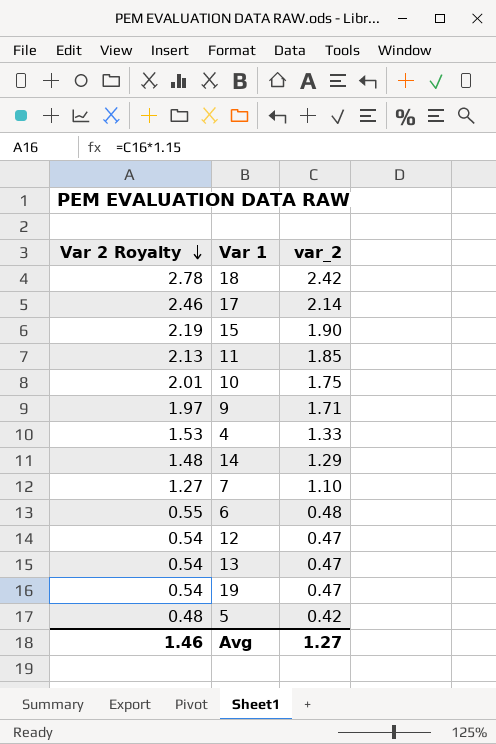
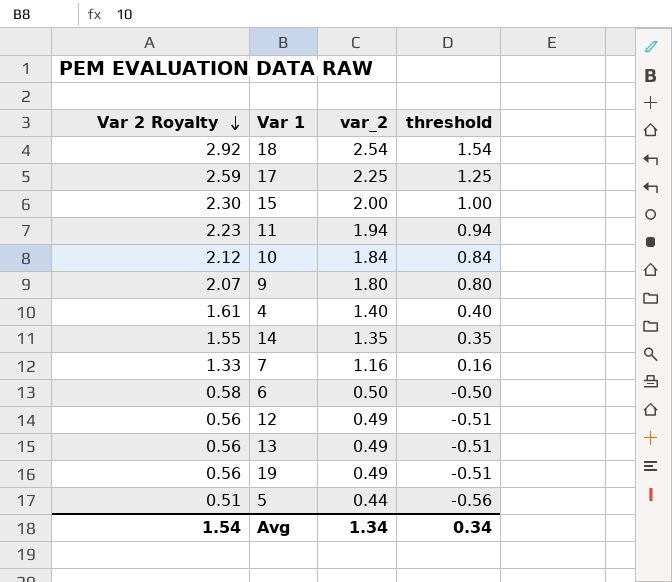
column threshold | formula: none -> [var_2] - 1
18 | Var 2 Royalty: 2.78 -> 2.92
18 | var_2: 2.42 -> 2.54
17 | Var 2 Royalty: 2.46 -> 2.59
17 | var_2: 2.14 -> 2.25
15 | Var 2 Royalty: 2.19 -> 2.30
15 | var_2: 1.90 -> 2.00
11 | Var 2 Royalty: 2.13 -> 2.23
11 | var_2: 1.85 -> 1.94
10 | Var 2 Royalty: 2.01 -> 2.12
10 | var_2: 1.75 -> 1.84
9 | Var 2 Royalty: 1.97 -> 2.07
9 | var_2: 1.71 -> 1.80
4 | Var 2 Royalty: 1.53 -> 1.61
4 | var_2: 1.33 -> 1.40
14 | Var 2 Royalty: 1.48 -> 1.55
14 | var_2: 1.29 -> 1.35
7 | Var 2 Royalty: 1.27 -> 1.33
7 | var_2: 1.10 -> 1.16
6 | Var 2 Royalty: 0.55 -> 0.58
6 | var_2: 0.48 -> 0.50
12 | Var 2 Royalty: 0.54 -> 0.56
12 | var_2: 0.47 -> 0.49
13 | Var 2 Royalty: 0.54 -> 0.56
13 | var_2: 0.47 -> 0.49
19 | Var 2 Royalty: 0.54 -> 0.56
19 | var_2: 0.47 -> 0.49
5 | Var 2 Royalty: 0.48 -> 0.51
5 | var_2: 0.42 -> 0.44
Avg | Var 2 Royalty: 1.46 -> 1.54
Avg | var_2: 1.27 -> 1.34

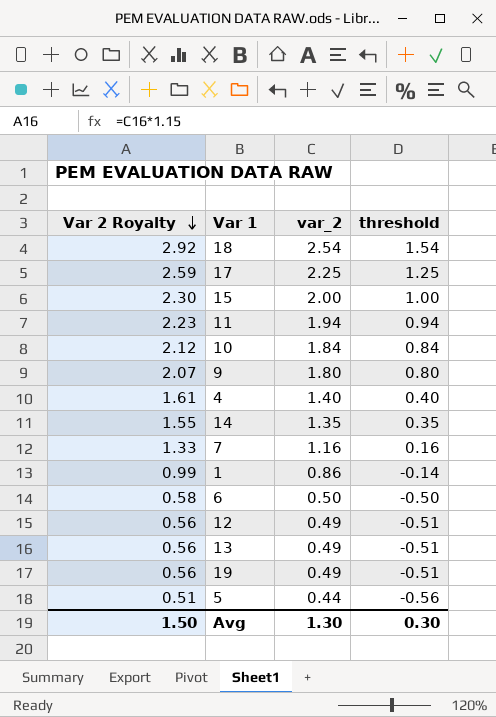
row 1: none -> 0.99 | 0.86 | -0.14
Avg | Var 2 Royalty: 1.54 -> 1.50
Avg | var_2: 1.34 -> 1.30
Avg | threshold: 0.34 -> 0.30

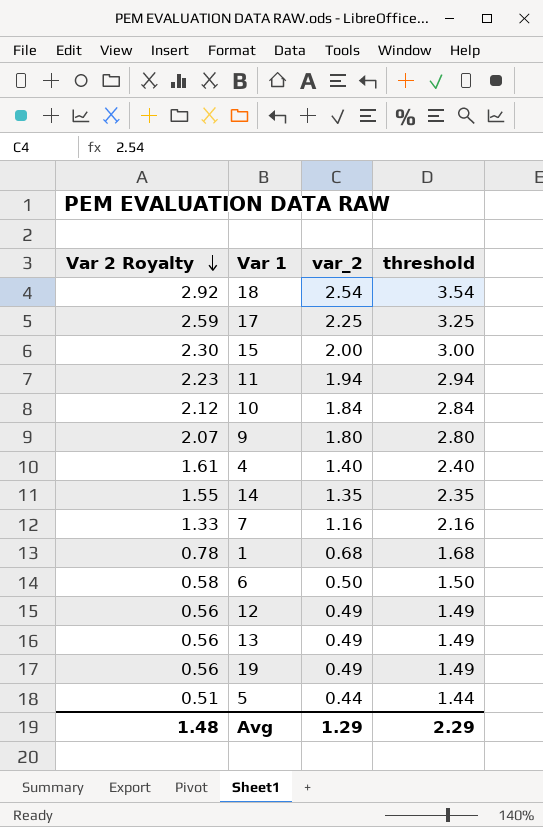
column threshold | formula: [var_2] - 1 -> [var_2] + 1
1 | Var 2 Royalty: 0.99 -> 0.78
1 | var_2: 0.86 -> 0.68
Avg | Var 2 Royalty: 1.50 -> 1.48
Avg | var_2: 1.30 -> 1.29
Avg | threshold: 0.30 -> 2.29

